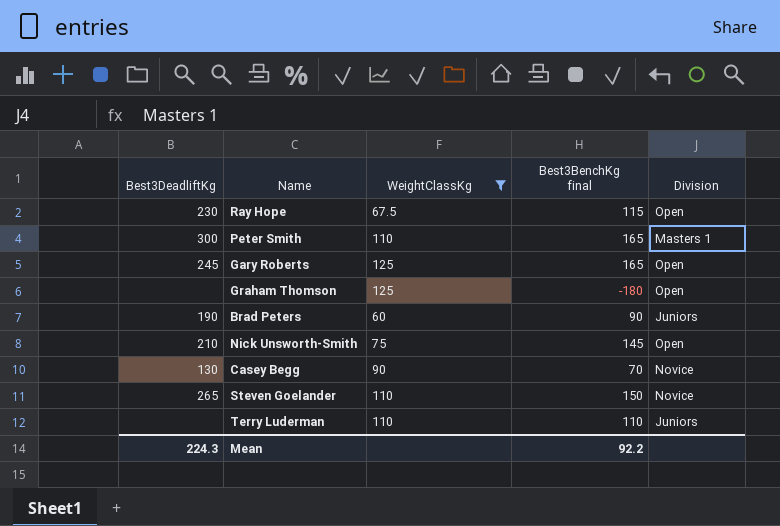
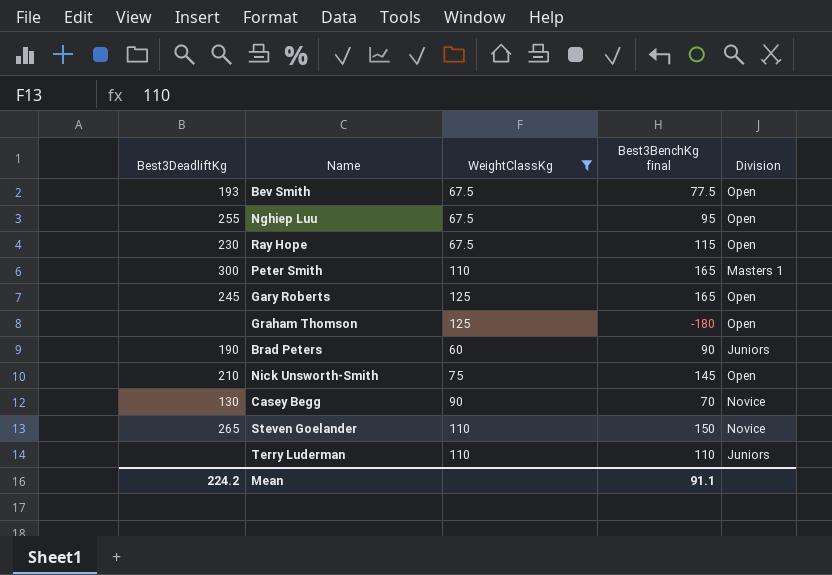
row Bev Smith: none -> 193 | 67.5 | 77.5 | Open
row Nghiep Luu: none -> 255 | 67.5 | 95 | Open
Mean | Best3DeadliftKg: 224.3 -> 224.2
Mean | Best3BenchKg final: 92.2 -> 91.1

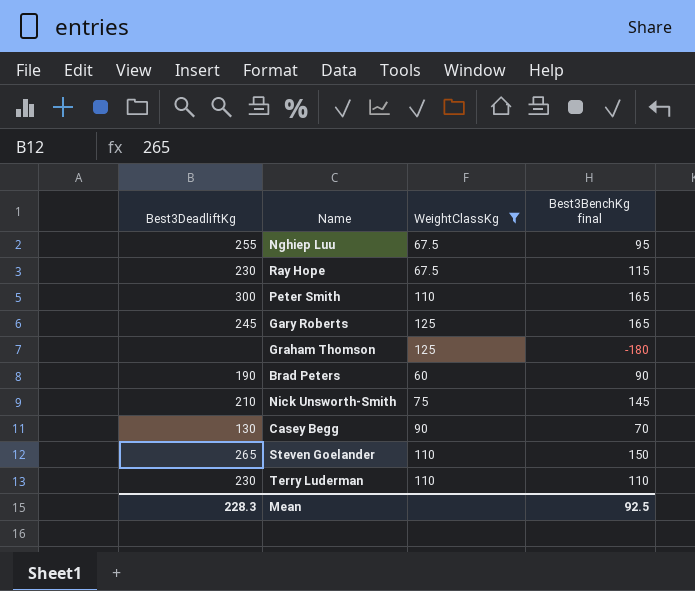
column Division | position: 5 -> none
row Bev Smith: 193 | 67.5 | 77.5 | Open -> none
Terry Luderman | Best3DeadliftKg: none -> 230
Mean | Best3DeadliftKg: 224.2 -> 228.3
Mean | Best3BenchKg final: 91.1 -> 92.5

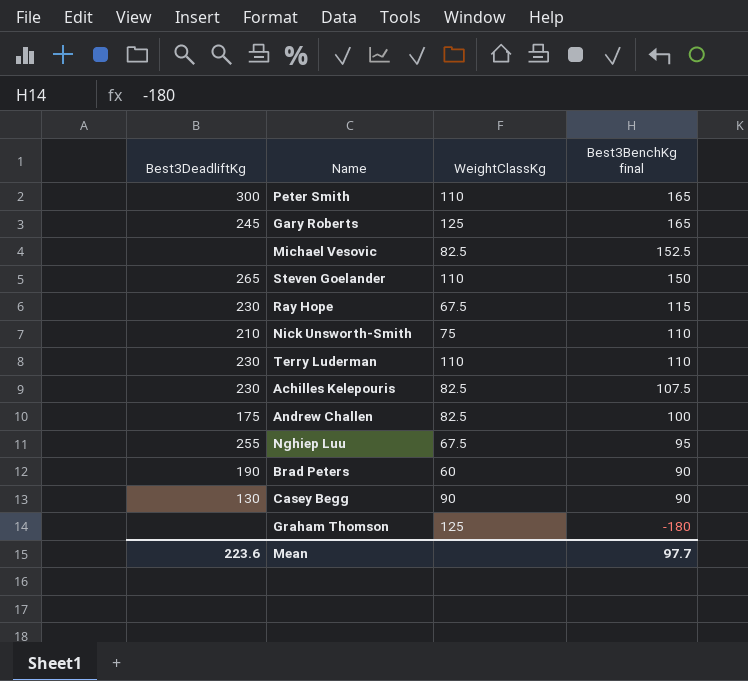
filter: WeightClassKg != 82.5 -> none
row order: none -> Best3BenchKg final descending
Nick Unsworth-Smith | Best3BenchKg final: 145 -> 110
Casey Begg | Best3BenchKg final: 70 -> 90
Mean | Best3DeadliftKg: 228.3 -> 223.6
Mean | Best3BenchKg final: 92.5 -> 97.7

